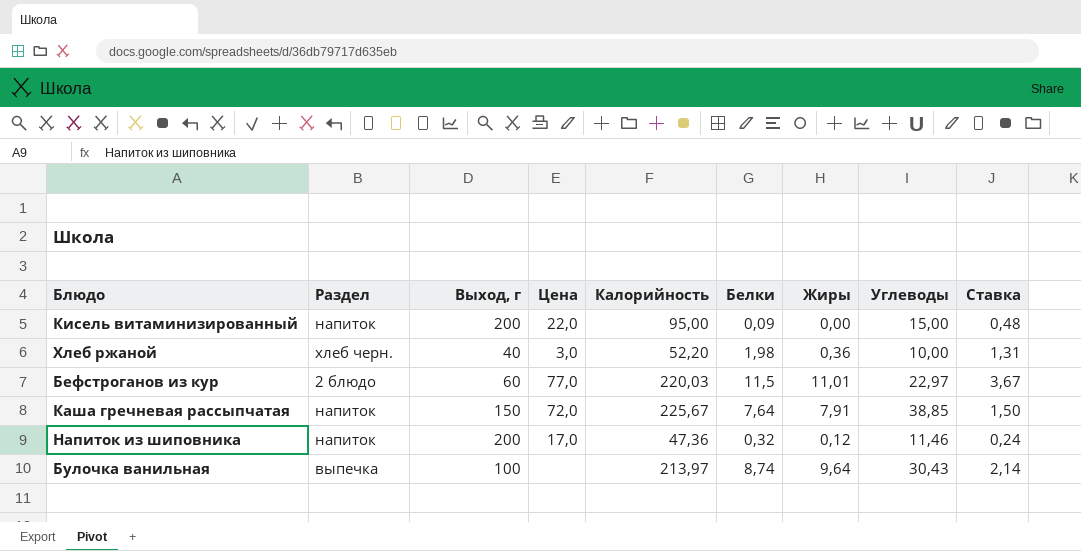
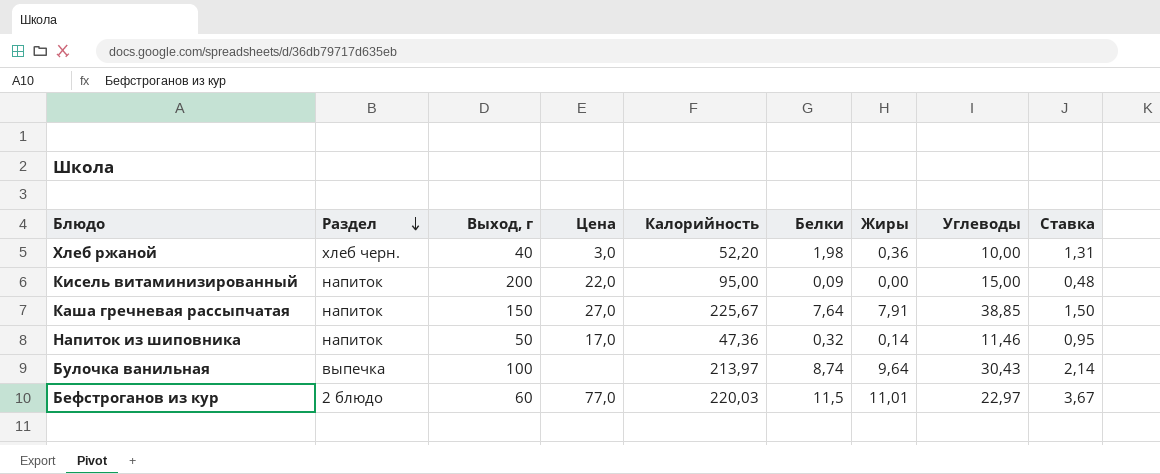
row order: none -> Раздел descending
Каша гречневая рассыпчатая | Цена: 72,0 -> 27,0
Напиток из шиповника | Выход, г: 200 -> 50
Напиток из шиповника | Жиры: 0,12 -> 0,14
Напиток из шиповника | Ставка: 0,24 -> 0,95

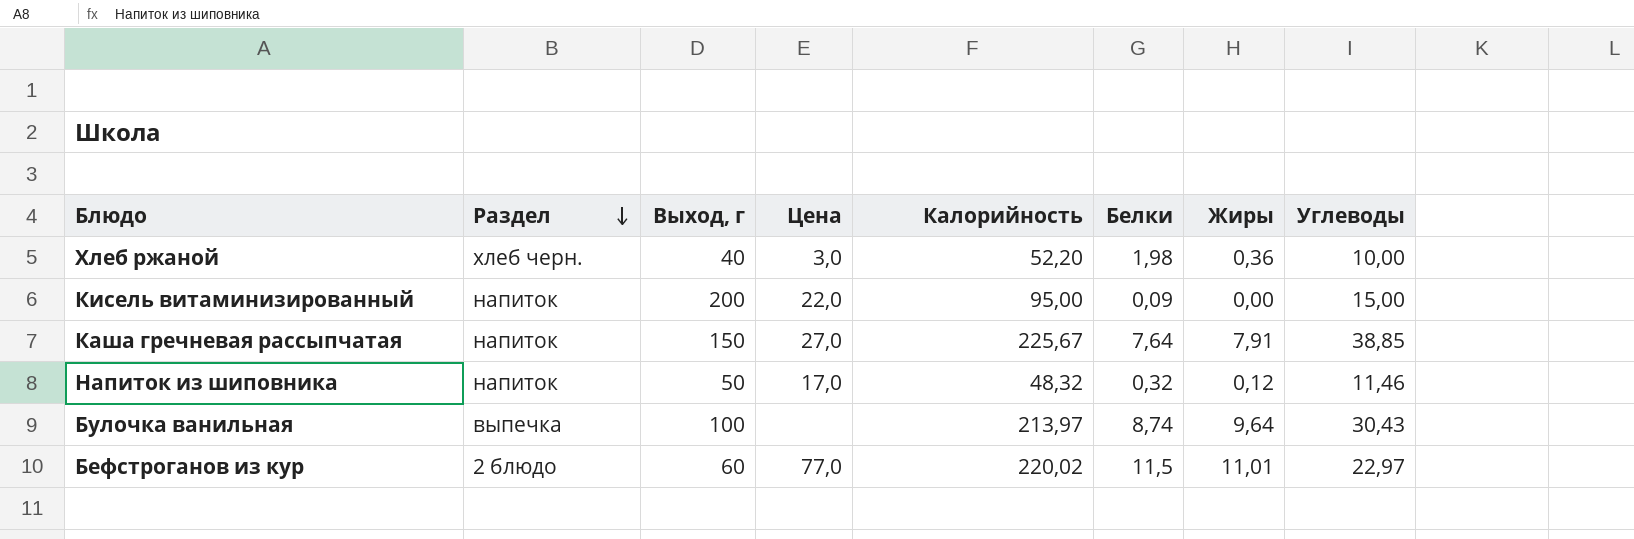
column Ставка | formula: [Калорийность] / [Выход, г] -> none
Напиток из шиповника | Калорийность: 47,36 -> 48,32
Напиток из шиповника | Жиры: 0,14 -> 0,12
Бефстроганов из кур | Калорийность: 220,03 -> 220,02

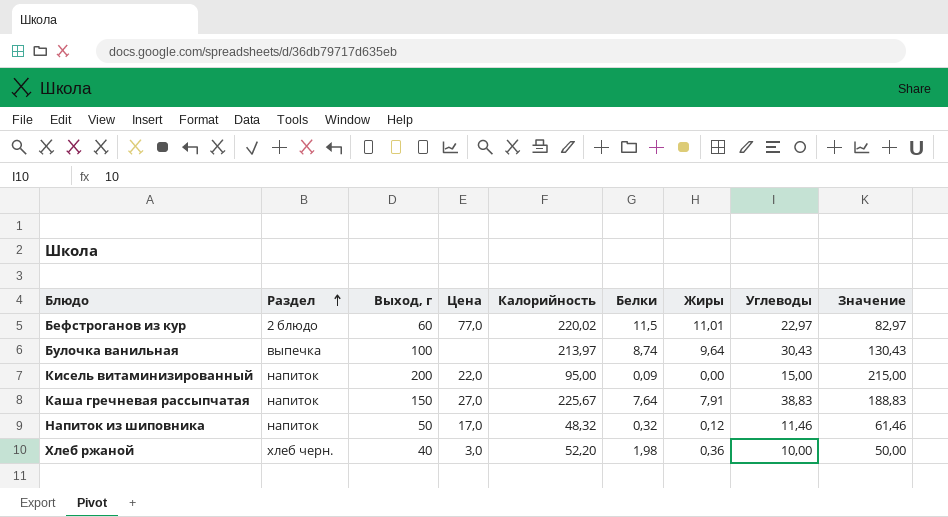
row order: Раздел descending -> Раздел ascending
column Значение | formula: none -> [Выход, г] + [Углеводы]
Каша гречневая рассыпчатая | Углеводы: 38,85 -> 38,83

